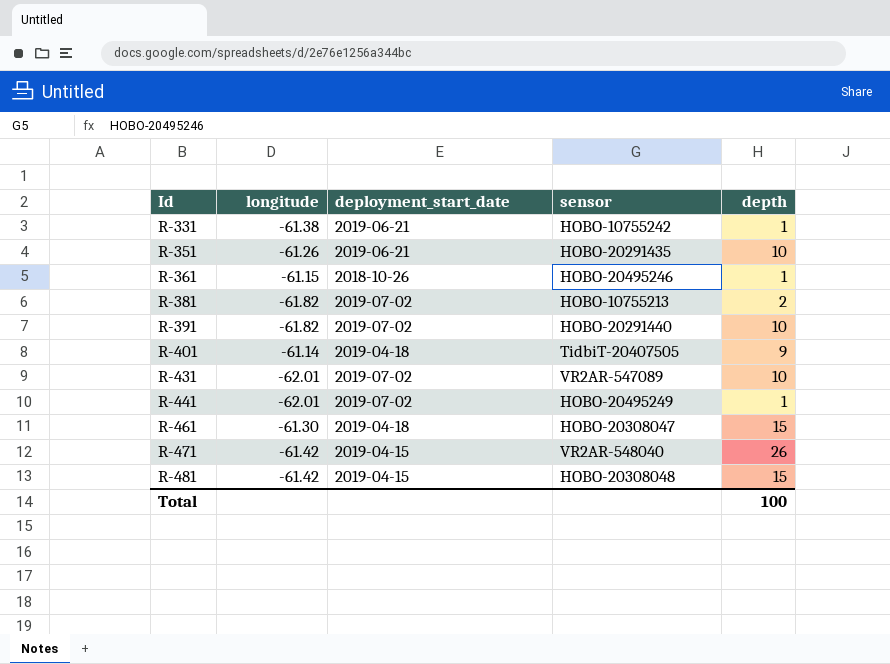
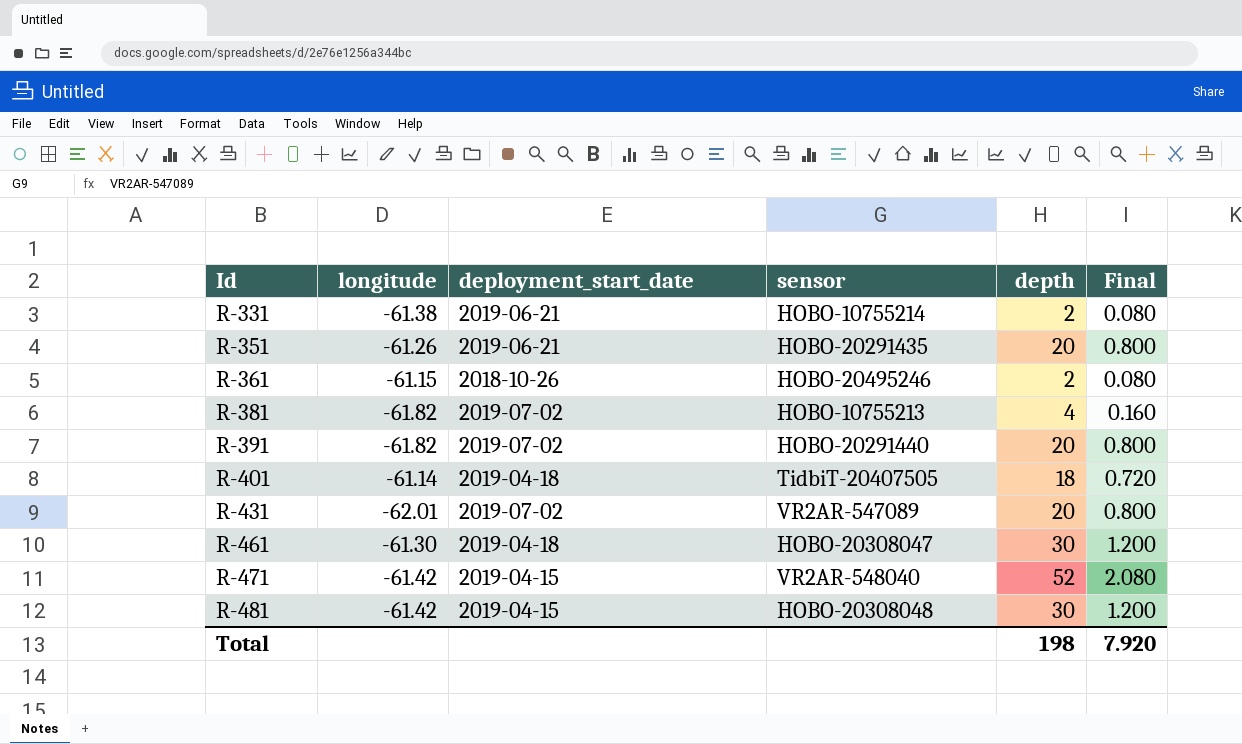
column Final | formula: none -> [depth] * 0.04
row R-441: -62.01 | 2019-07-02 | HOBO-20495249 | 1 -> none
R-331 | sensor: HOBO-10755242 -> HOBO-10755214
R-331 | depth: 1 -> 2
R-351 | depth: 10 -> 20
R-361 | depth: 1 -> 2
R-381 | depth: 2 -> 4
R-391 | depth: 10 -> 20
R-401 | depth: 9 -> 18
R-431 | depth: 10 -> 20
R-461 | depth: 15 -> 30
R-471 | depth: 26 -> 52
R-481 | depth: 15 -> 30
Total | depth: 100 -> 198

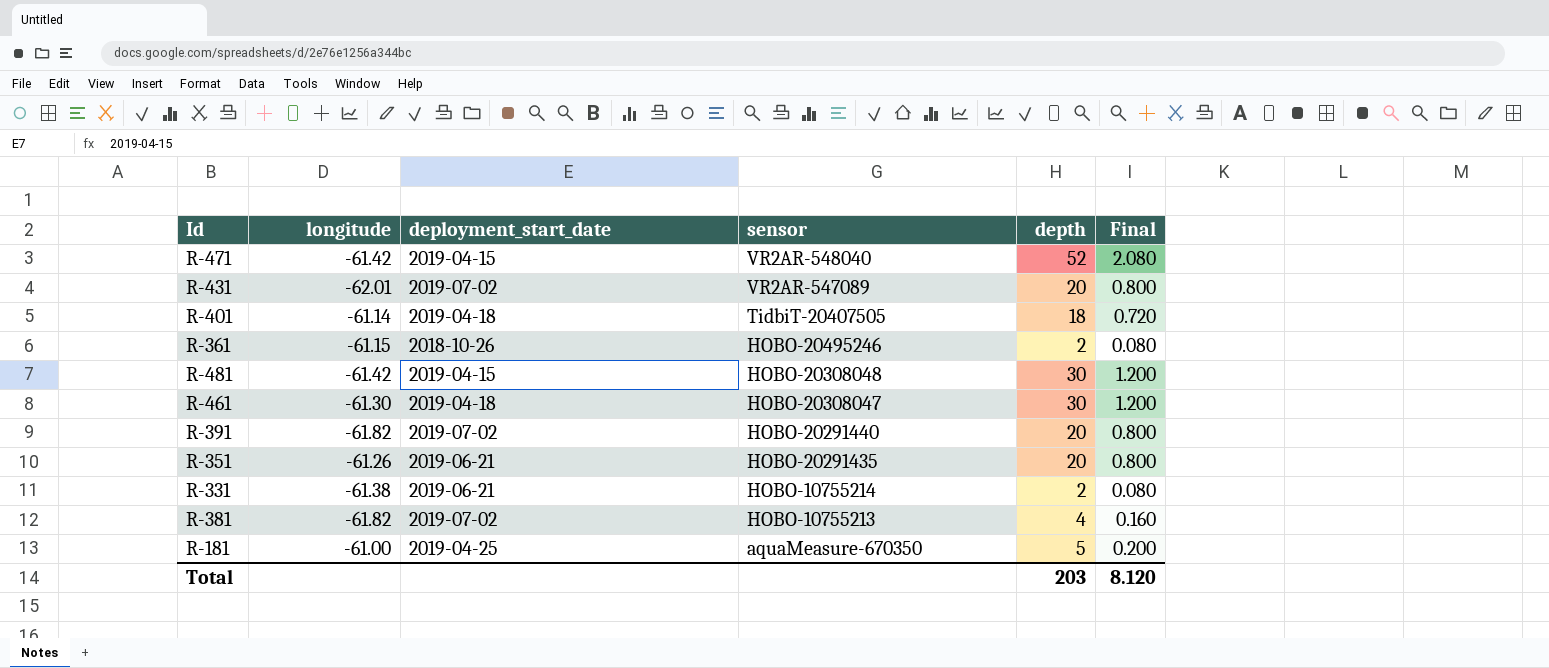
row order: Id ascending -> sensor descending
row R-181: none -> -61.00 | 2019-04-25 | aquaMeasure-670350 | 5 | 0.200
Total | depth: 198 -> 203
Total | Final: 7.920 -> 8.120

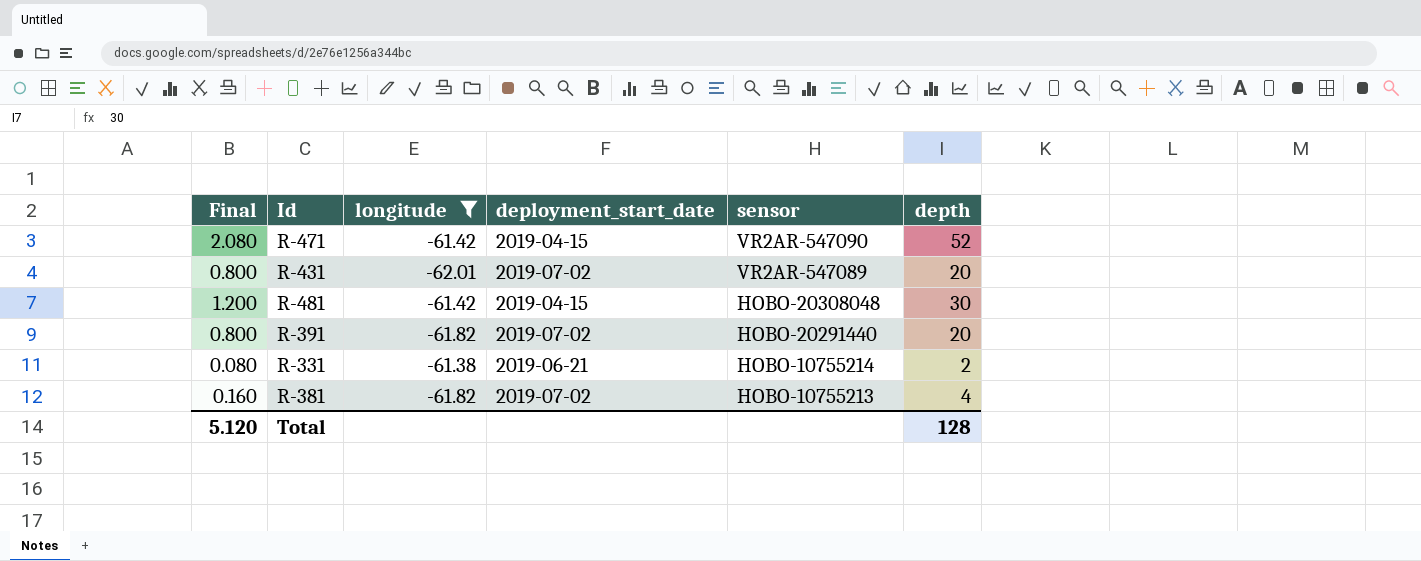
filter: none -> longitude <= -61.38
column Final | position: 6 -> 1
R-471 | sensor: VR2AR-548040 -> VR2AR-547090
Total | Final: 8.120 -> 5.120
Total | depth: 203 -> 128

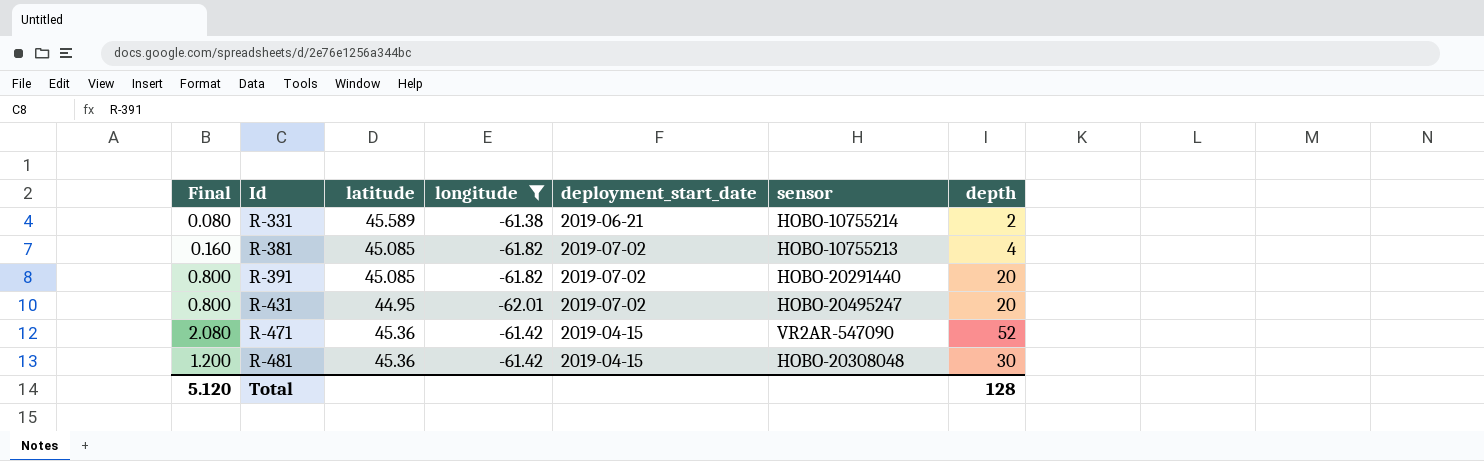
row order: sensor descending -> Id ascending
column latitude | position: none -> 3
R-431 | sensor: VR2AR-547089 -> HOBO-20495247

